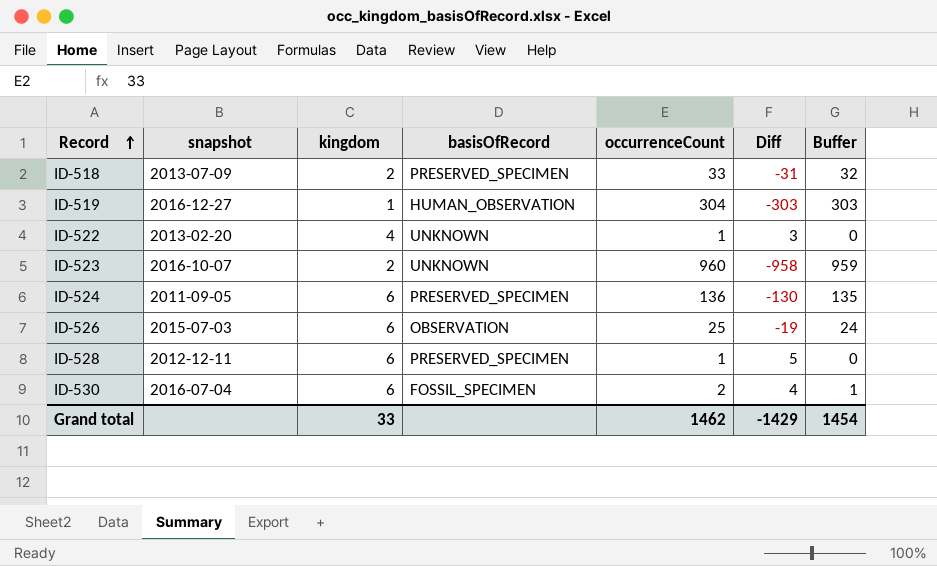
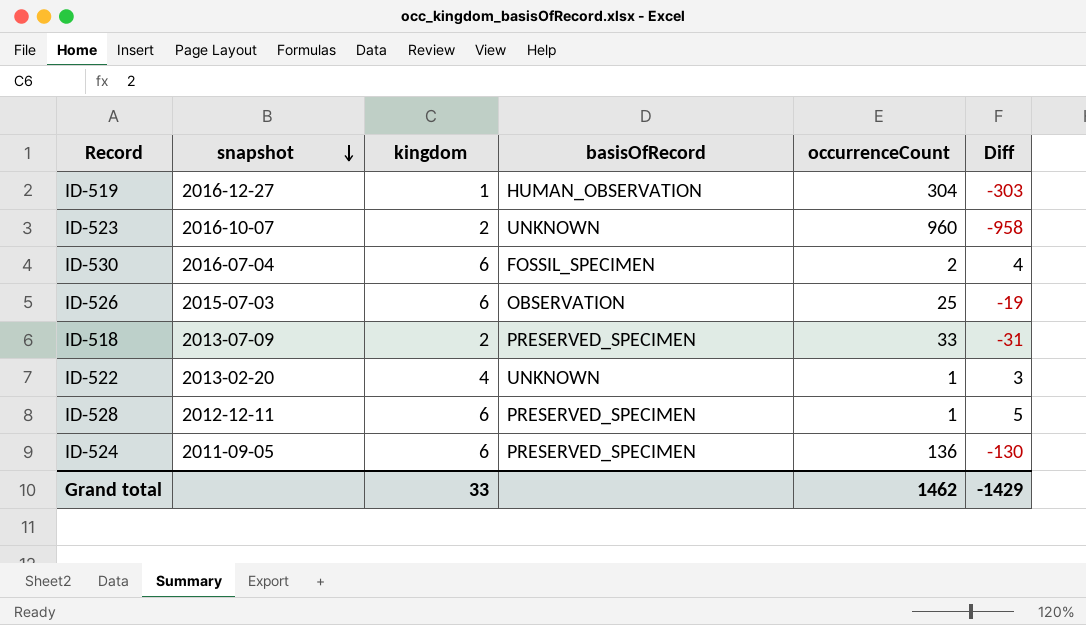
row order: Record ascending -> snapshot descending
column Buffer | formula: [occurrenceCount] - 1 -> none

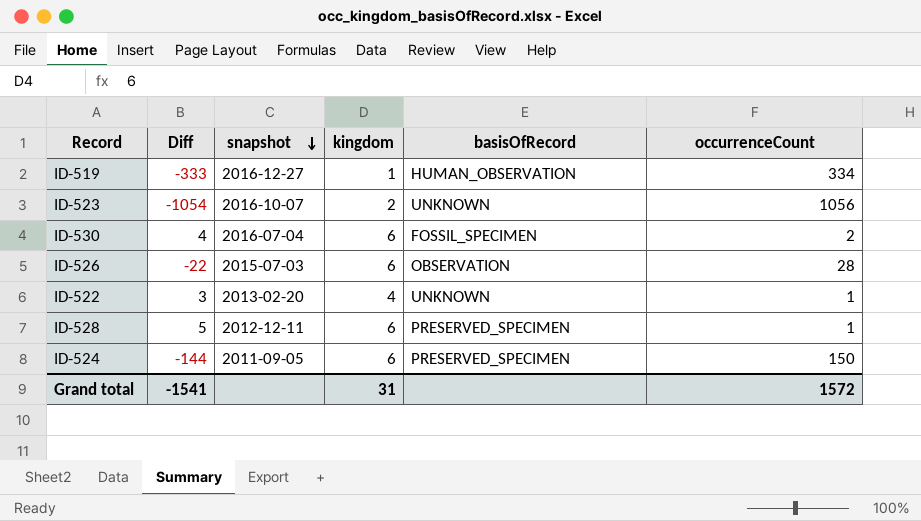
column Diff | position: 6 -> 2
row ID-518: 2013-07-09 | 2 | PRESERVED_SPECIMEN | 33 | -31 -> none
ID-519 | Diff: -303 -> -333
ID-519 | occurrenceCount: 304 -> 334
ID-523 | Diff: -958 -> -1054
ID-523 | occurrenceCount: 960 -> 1056
ID-526 | Diff: -19 -> -22
ID-526 | occurrenceCount: 25 -> 28
ID-524 | Diff: -130 -> -144
ID-524 | occurrenceCount: 136 -> 150
Grand total | Diff: -1429 -> -1541
Grand total | kingdom: 33 -> 31
Grand total | occurrenceCount: 1462 -> 1572

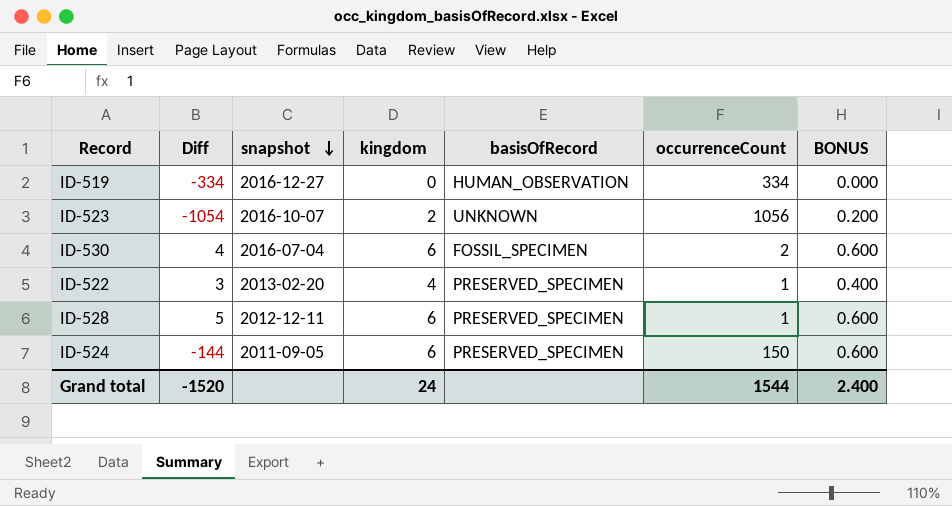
column BONUS | formula: none -> [kingdom] * 0.1
row ID-526: -22 | 2015-07-03 | 6 | OBSERVATION | 28 -> none
ID-519 | Diff: -333 -> -334
ID-519 | kingdom: 1 -> 0
ID-522 | basisOfRecord: UNKNOWN -> PRESERVED_SPECIMEN
Grand total | Diff: -1541 -> -1520
Grand total | kingdom: 31 -> 24
Grand total | occurrenceCount: 1572 -> 1544

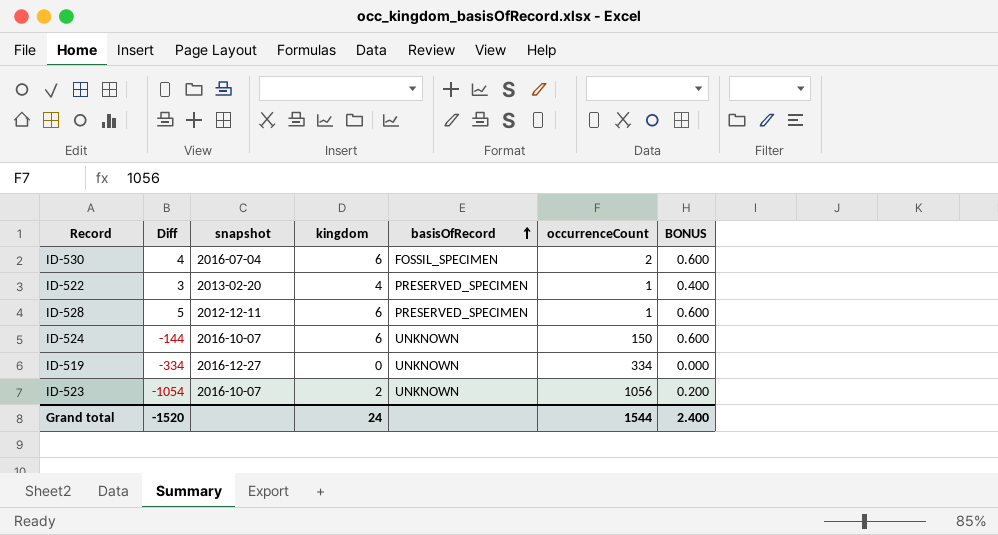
row order: snapshot descending -> basisOfRecord ascending
ID-524 | snapshot: 2011-09-05 -> 2016-10-07
ID-524 | basisOfRecord: PRESERVED_SPECIMEN -> UNKNOWN
ID-519 | basisOfRecord: HUMAN_OBSERVATION -> UNKNOWN

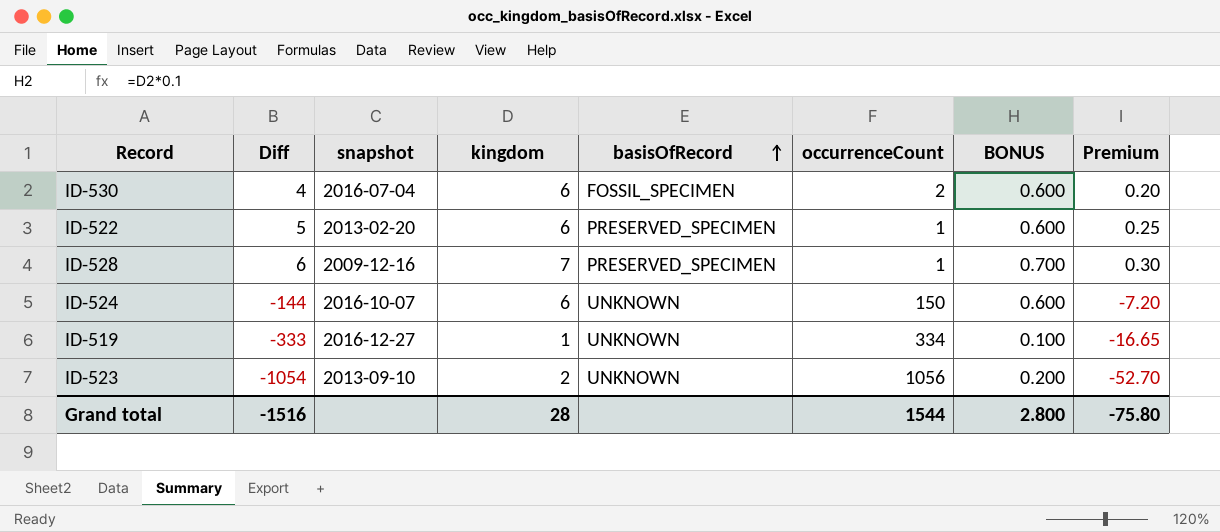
column Premium | formula: none -> [Diff] * 0.05
ID-522 | Diff: 3 -> 5
ID-522 | kingdom: 4 -> 6
ID-522 | BONUS: 0.400 -> 0.600
ID-528 | Diff: 5 -> 6
ID-528 | snapshot: 2012-12-11 -> 2009-12-16
ID-528 | kingdom: 6 -> 7
ID-528 | BONUS: 0.600 -> 0.700
ID-519 | Diff: -334 -> -333
ID-519 | kingdom: 0 -> 1
ID-519 | BONUS: 0.000 -> 0.100
ID-523 | snapshot: 2016-10-07 -> 2013-09-10
Grand total | Diff: -1520 -> -1516
Grand total | kingdom: 24 -> 28
Grand total | BONUS: 2.400 -> 2.800

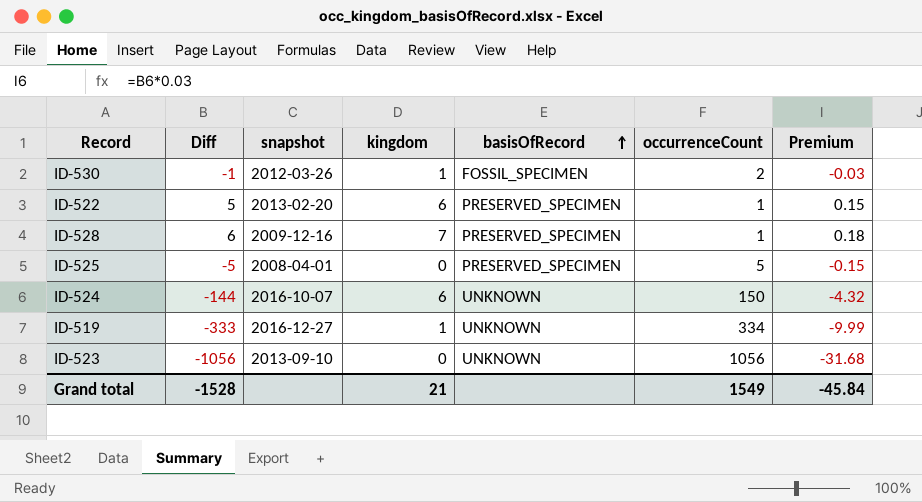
column BONUS | formula: [kingdom] * 0.1 -> none
column Premium | formula: [Diff] * 0.05 -> [Diff] * 0.03
ID-530 | Diff: 4 -> -1
ID-530 | snapshot: 2016-07-04 -> 2012-03-26
ID-530 | kingdom: 6 -> 1
row ID-525: none -> -5 | 2008-04-01 | 0 | PRESERVED_SPECIMEN | 5 | -0.15
ID-523 | Diff: -1054 -> -1056
ID-523 | kingdom: 2 -> 0
Grand total | Diff: -1516 -> -1528
Grand total | kingdom: 28 -> 21
Grand total | occurrenceCount: 1544 -> 1549
Grand total | Premium: -75.80 -> -45.84

